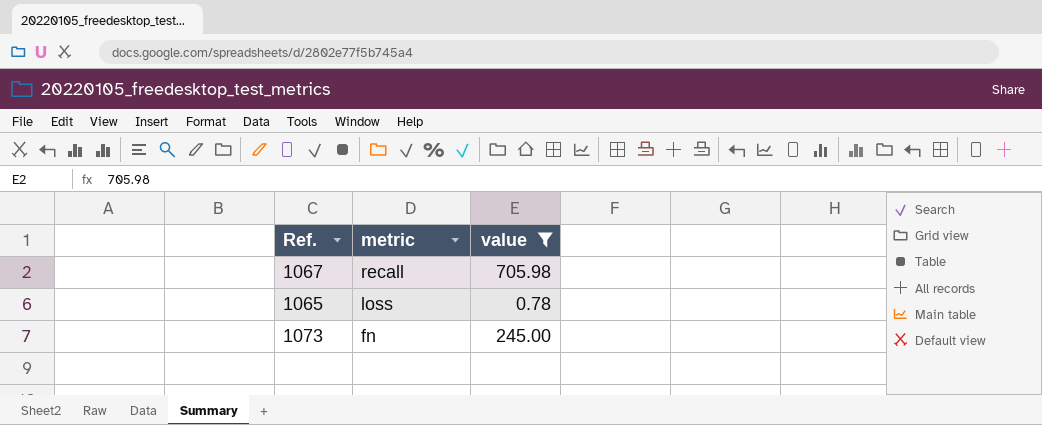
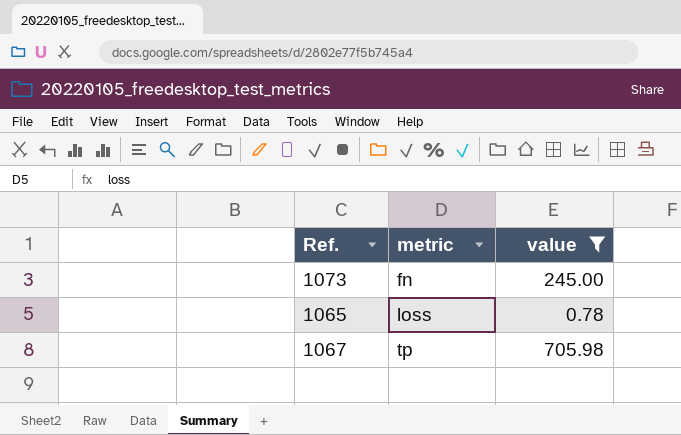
row order: metric descending -> metric ascending
1067 | metric: recall -> tp

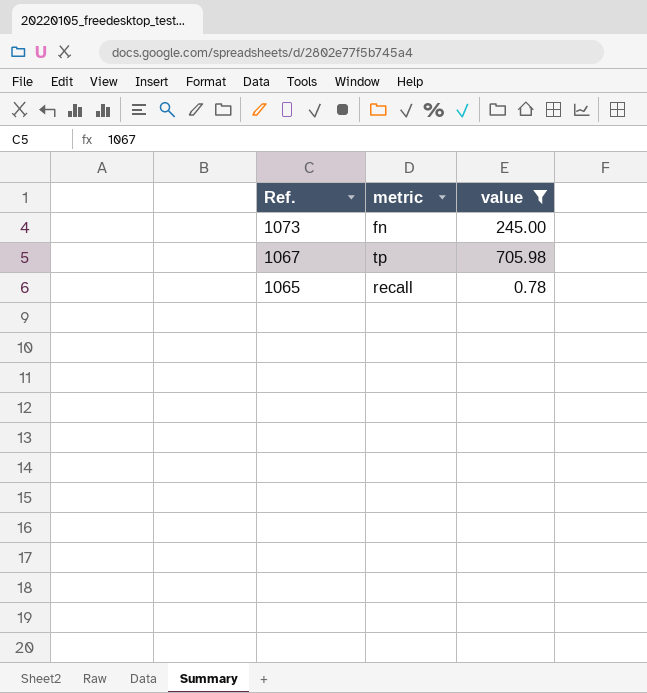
row order: metric ascending -> Ref. descending
1065 | metric: loss -> recall

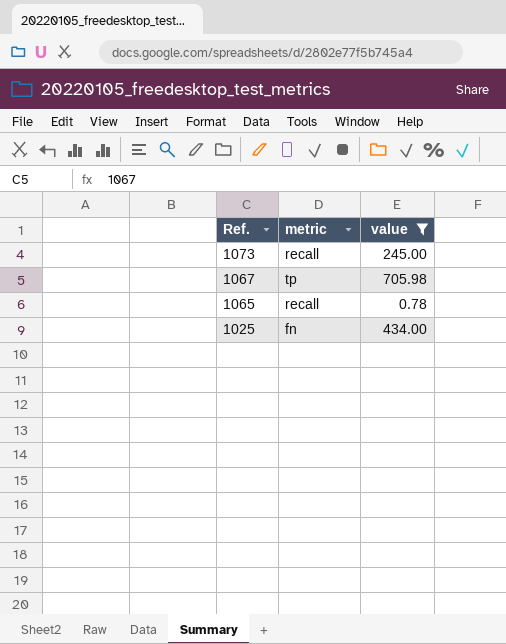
1073 | metric: fn -> recall
row 1025: none -> fn | 434.00

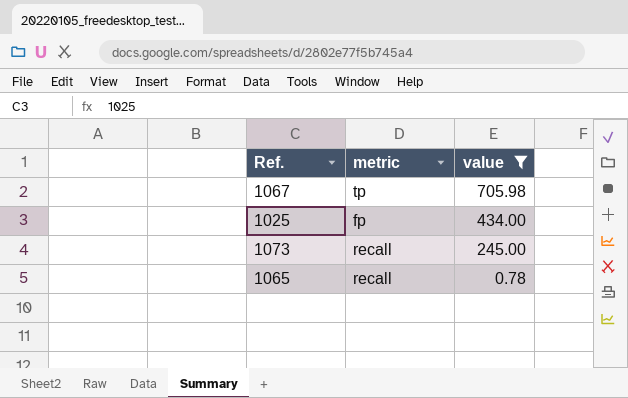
row order: Ref. descending -> value descending
1025 | metric: fn -> fp

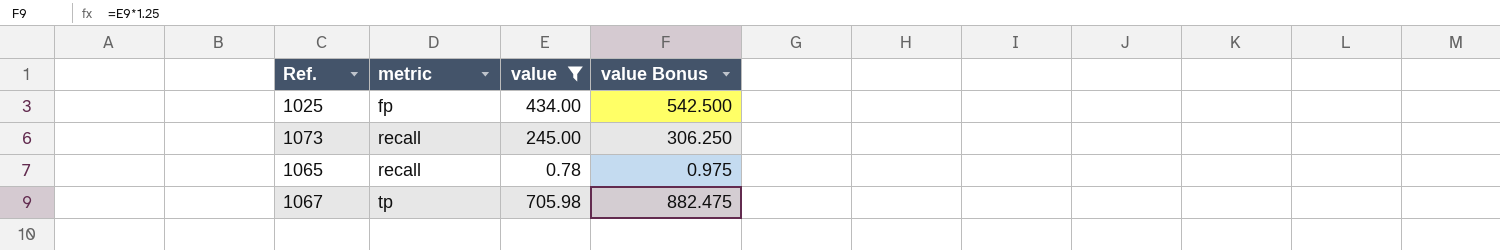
row order: value descending -> metric ascending
column value Bonus | formula: none -> [value] * 1.25

